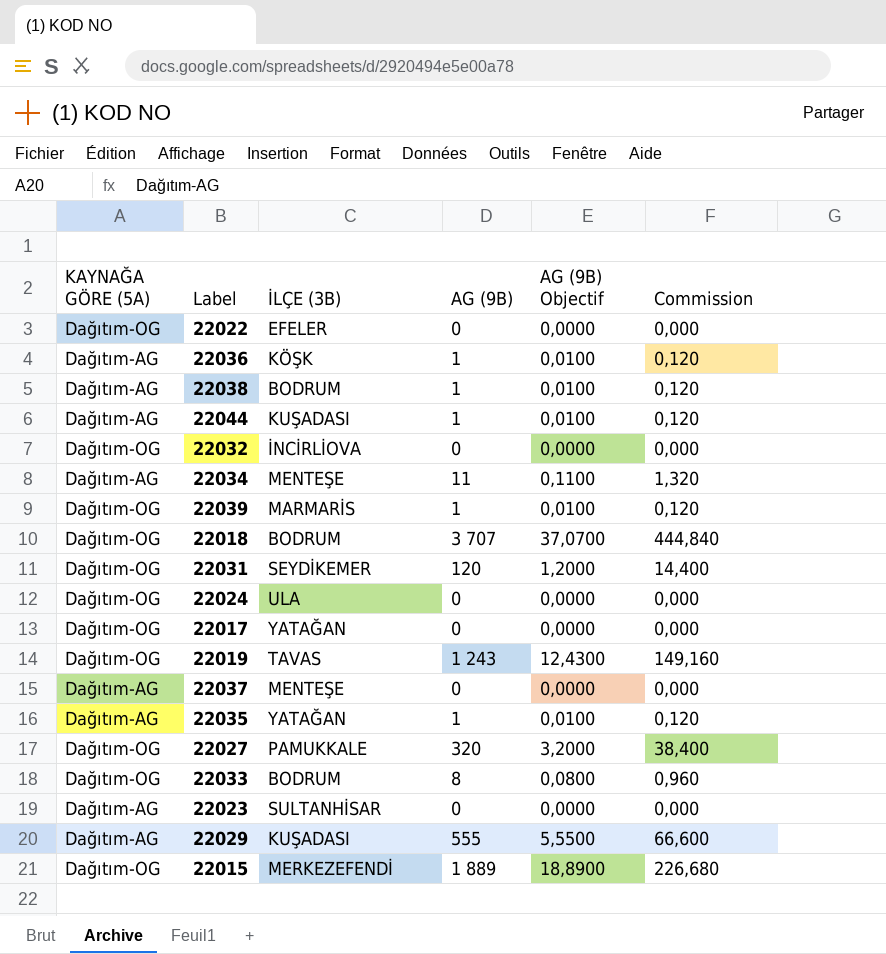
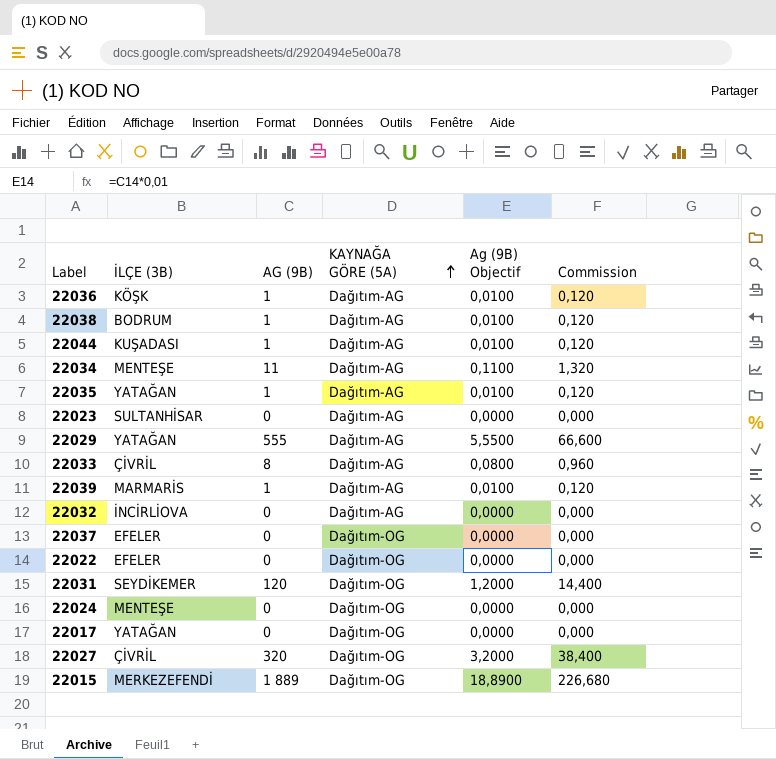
row order: none -> KAYNAĞA GÖRE (5A) ascending
column KAYNAĞA GÖRE (5A) | position: 1 -> 4
column name: AG (9B) Objectif -> Ag (9B) Objectif
row 22018: Dağıtım-OG | BODRUM | 3 707 | 37,0700 | 444,840 -> none
row 22019: Dağıtım-OG | TAVAS | 1 243 | 12,4300 | 149,160 -> none
22029 | İLÇE (3B): KUŞADASI -> YATAĞAN
22033 | İLÇE (3B): BODRUM -> ÇİVRİL
22033 | KAYNAĞA GÖRE (5A): Dağıtım-OG -> Dağıtım-AG
22039 | KAYNAĞA GÖRE (5A): Dağıtım-OG -> Dağıtım-AG
22032 | KAYNAĞA GÖRE (5A): Dağıtım-OG -> Dağıtım-AG
22037 | İLÇE (3B): MENTEŞE -> EFELER
22037 | KAYNAĞA GÖRE (5A): Dağıtım-AG -> Dağıtım-OG
22024 | İLÇE (3B): ULA -> MENTEŞE
22027 | İLÇE (3B): PAMUKKALE -> ÇİVRİL

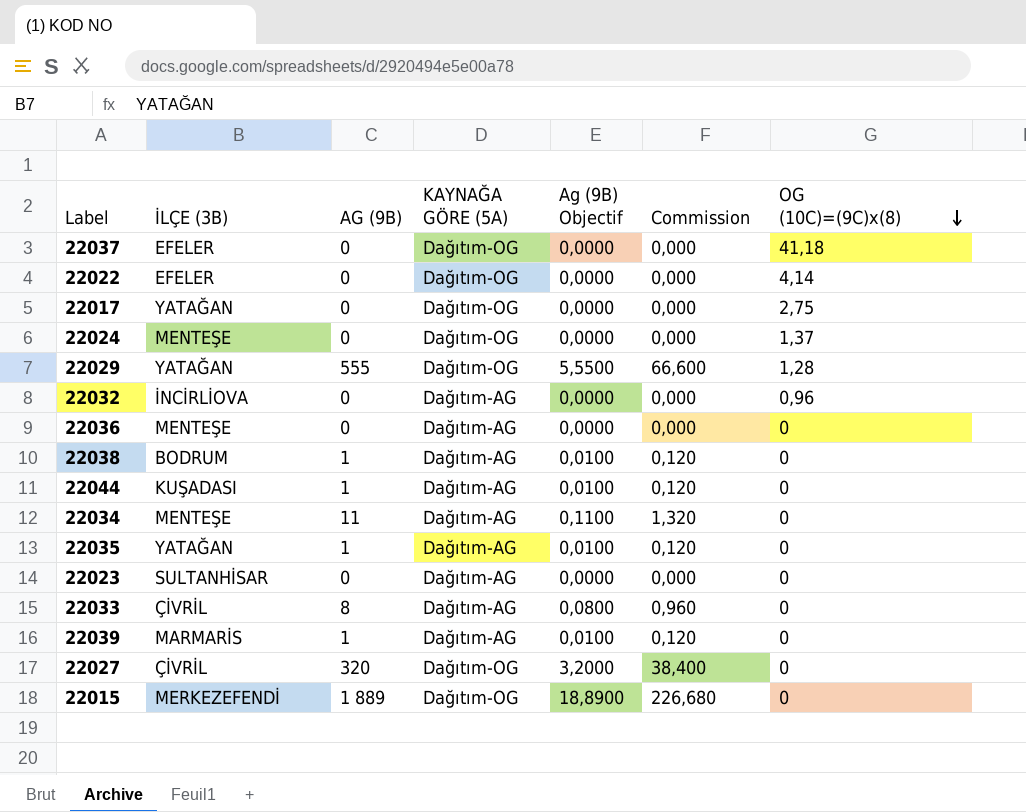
row order: KAYNAĞA GÖRE (5A) ascending -> OG (10C)=(9C)x(8) descending
column OG (10C)=(9C)x(8) | position: none -> 7
row 22031: SEYDİKEMER | 120 | Dağıtım-OG | 1,2000 | 14,400 -> none
22029 | KAYNAĞA GÖRE (5A): Dağıtım-AG -> Dağıtım-OG
22036 | İLÇE (3B): KÖŞK -> MENTEŞE
22036 | AG (9B): 1 -> 0
22036 | Ag (9B) Objectif: 0,0100 -> 0,0000
22036 | Commission: 0,120 -> 0,000

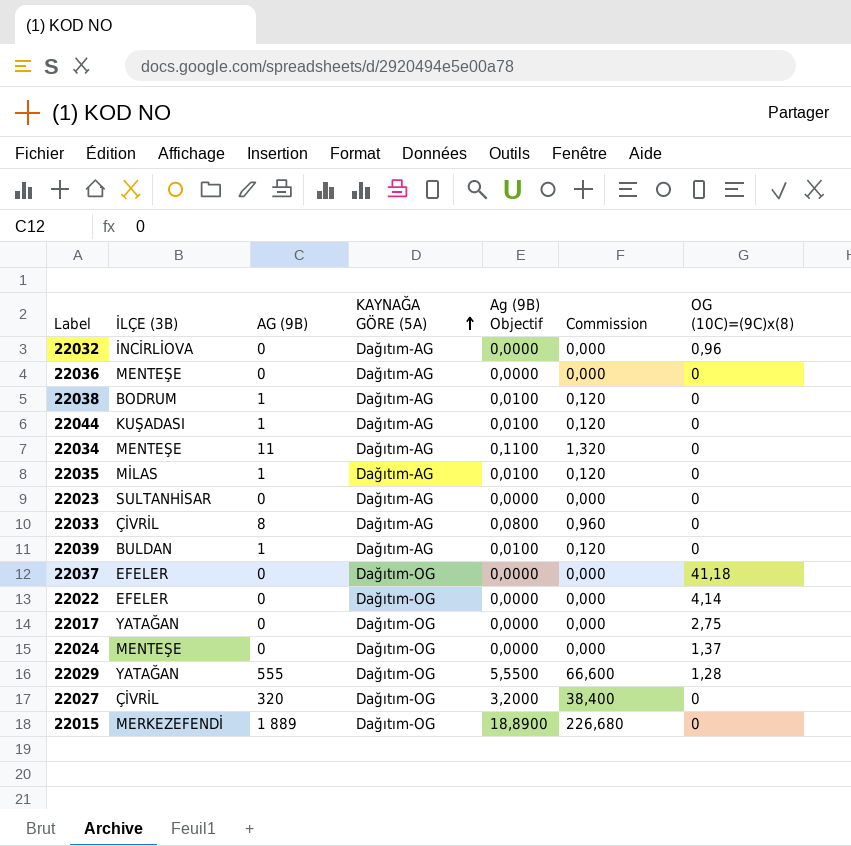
row order: OG (10C)=(9C)x(8) descending -> KAYNAĞA GÖRE (5A) ascending
22035 | İLÇE (3B): YATAĞAN -> MİLAS
22039 | İLÇE (3B): MARMARİS -> BULDAN

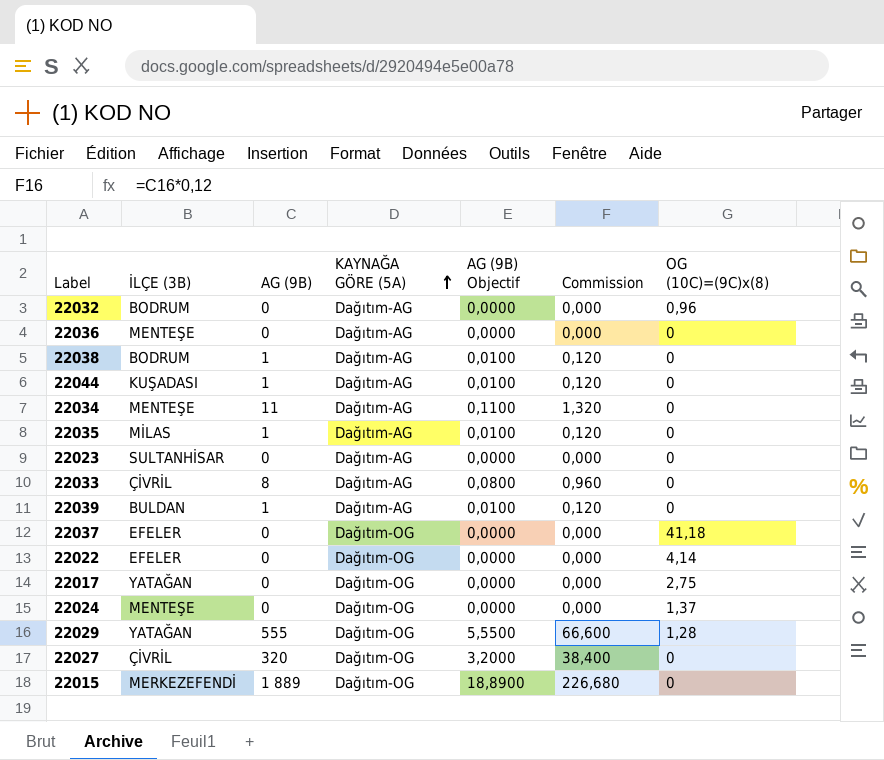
column name: Ag (9B) Objectif -> AG (9B) Objectif
22032 | İLÇE (3B): İNCİRLİOVA -> BODRUM

